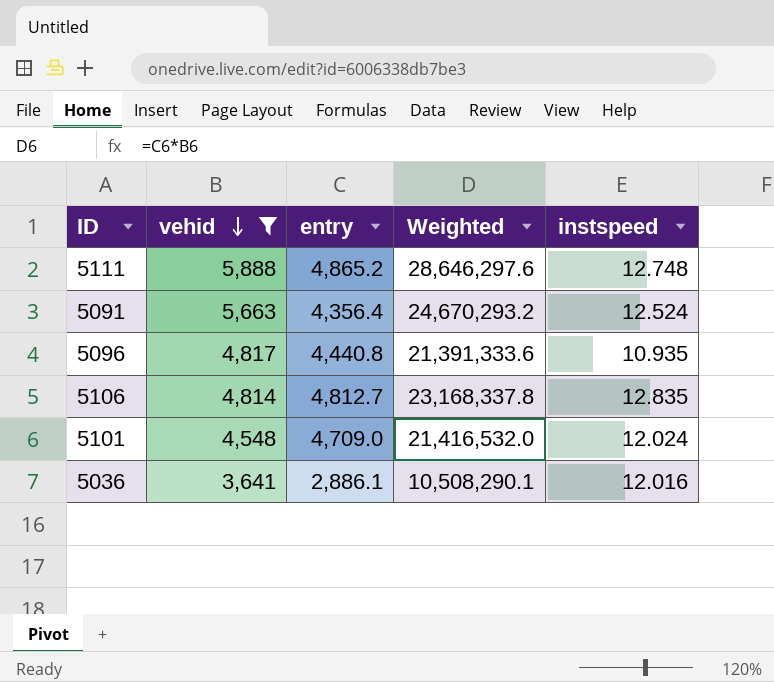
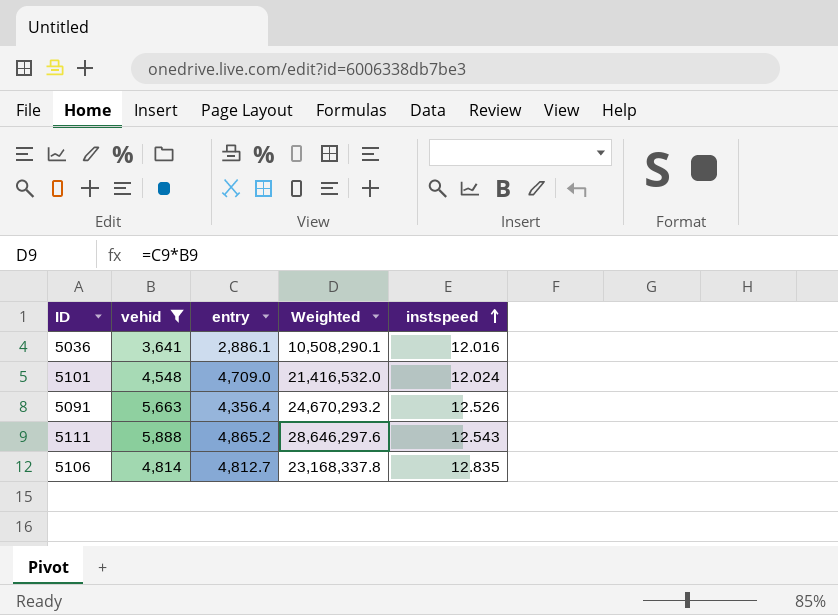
row order: vehid descending -> instspeed ascending
row 5096: 4,817 | 4,440.8 | 21,391,333.6 | 10.935 -> none
5091 | instspeed: 12.524 -> 12.526
5111 | instspeed: 12.748 -> 12.543

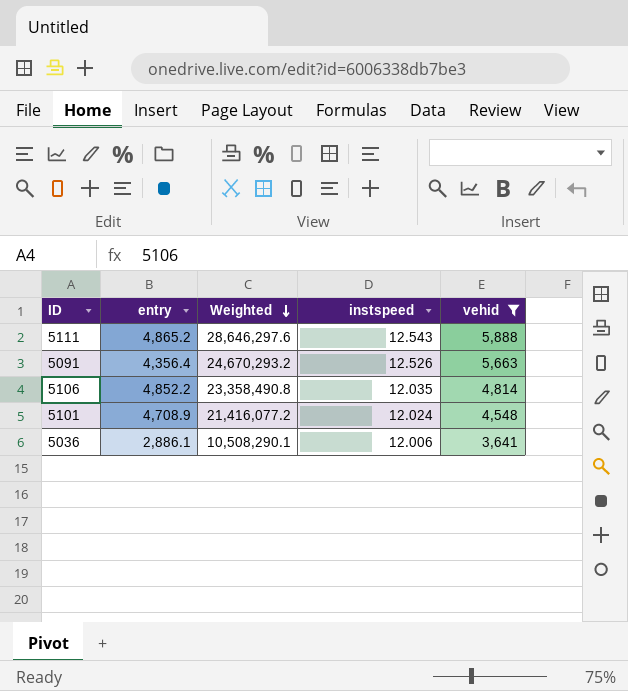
row order: instspeed ascending -> Weighted descending
column vehid | position: 2 -> 5
5106 | entry: 4,812.7 -> 4,852.2
5106 | Weighted: 23,168,337.8 -> 23,358,490.8
5106 | instspeed: 12.835 -> 12.035
5101 | entry: 4,709.0 -> 4,708.9
5101 | Weighted: 21,416,532.0 -> 21,416,077.2
5036 | instspeed: 12.016 -> 12.006

